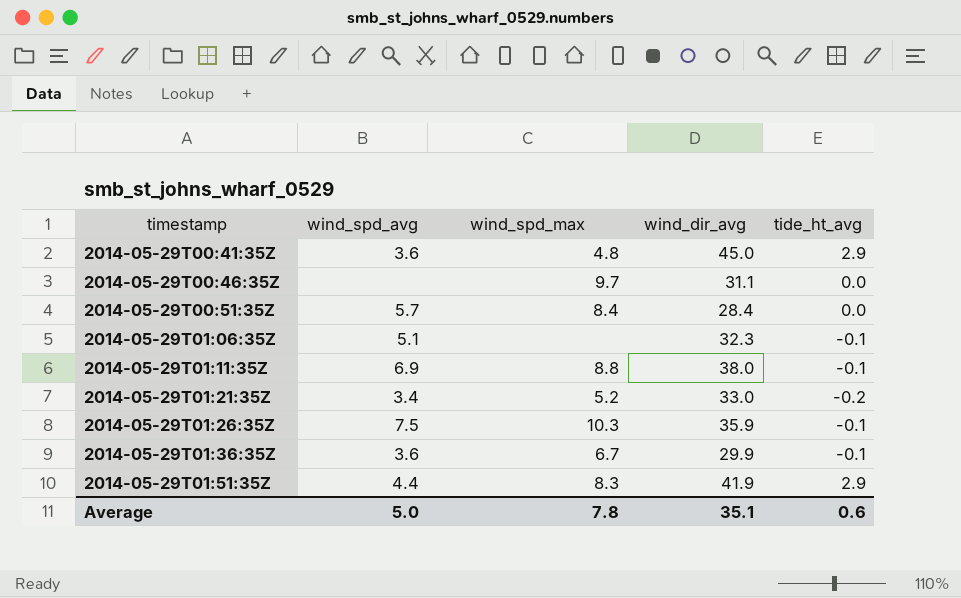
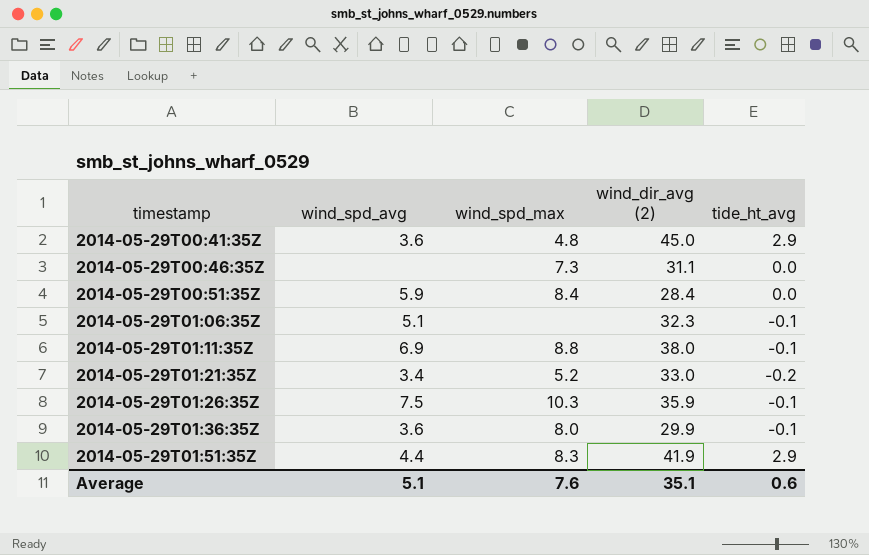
column name: wind_dir_avg -> wind_dir_avg (2)
2014-05-29T00:46:35Z | wind_spd_max: 9.7 -> 7.3
2014-05-29T00:51:35Z | wind_spd_avg: 5.7 -> 5.9
2014-05-29T01:36:35Z | wind_spd_max: 6.7 -> 8.0
Average | wind_spd_avg: 5.0 -> 5.1
Average | wind_spd_max: 7.8 -> 7.6

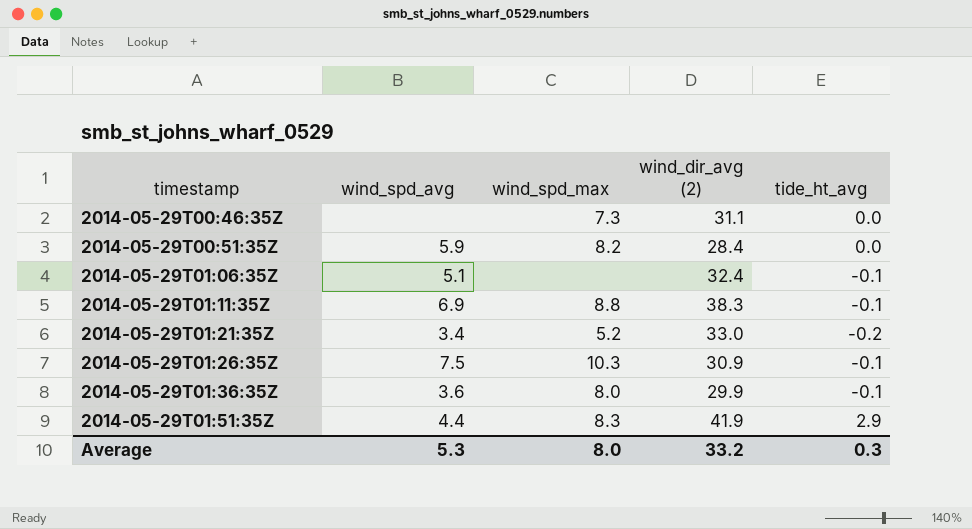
row 2014-05-29T00:41:35Z: 3.6 | 4.8 | 45.0 | 2.9 -> none
2014-05-29T00:51:35Z | wind_spd_max: 8.4 -> 8.2
2014-05-29T01:06:35Z | wind_dir_avg (2): 32.3 -> 32.4
2014-05-29T01:11:35Z | wind_dir_avg (2): 38.0 -> 38.3
2014-05-29T01:26:35Z | wind_dir_avg (2): 35.9 -> 30.9
Average | wind_spd_avg: 5.1 -> 5.3
Average | wind_spd_max: 7.6 -> 8.0
Average | wind_dir_avg (2): 35.1 -> 33.2
Average | tide_ht_avg: 0.6 -> 0.3

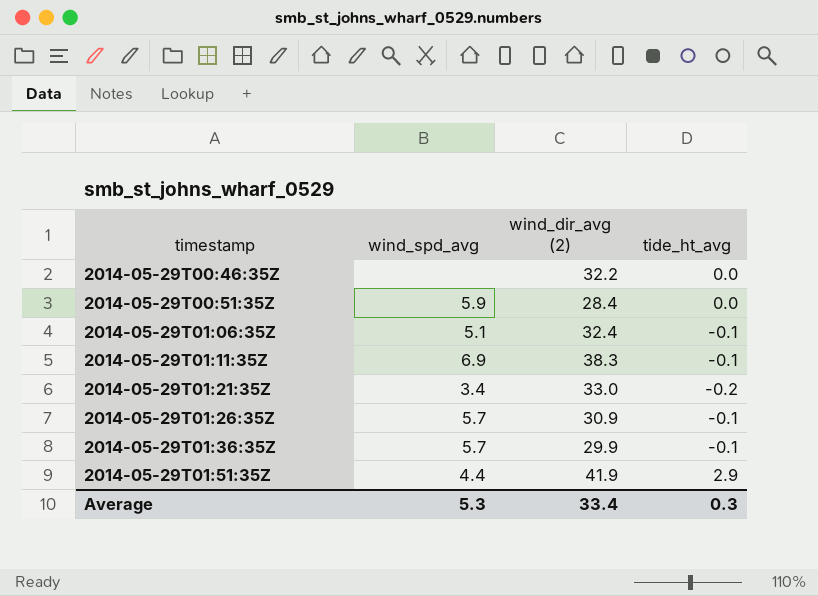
column wind_spd_max | position: 3 -> none
2014-05-29T00:46:35Z | wind_dir_avg (2): 31.1 -> 32.2
2014-05-29T01:26:35Z | wind_spd_avg: 7.5 -> 5.7
2014-05-29T01:36:35Z | wind_spd_avg: 3.6 -> 5.7
Average | wind_dir_avg (2): 33.2 -> 33.4

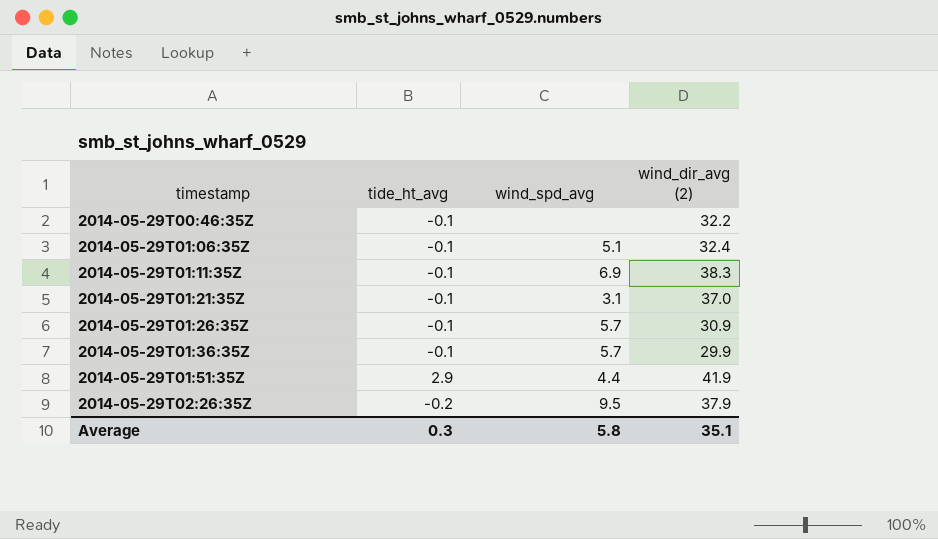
column tide_ht_avg | position: 4 -> 2
row 2014-05-29T00:51:35Z: 5.9 | 28.4 | 0.0 -> none
2014-05-29T00:46:35Z | tide_ht_avg: 0.0 -> -0.1
2014-05-29T01:21:35Z | tide_ht_avg: -0.2 -> -0.1
2014-05-29T01:21:35Z | wind_spd_avg: 3.4 -> 3.1
2014-05-29T01:21:35Z | wind_dir_avg (2): 33.0 -> 37.0
row 2014-05-29T02:26:35Z: none -> -0.2 | 9.5 | 37.9
Average | wind_spd_avg: 5.3 -> 5.8
Average | wind_dir_avg (2): 33.4 -> 35.1

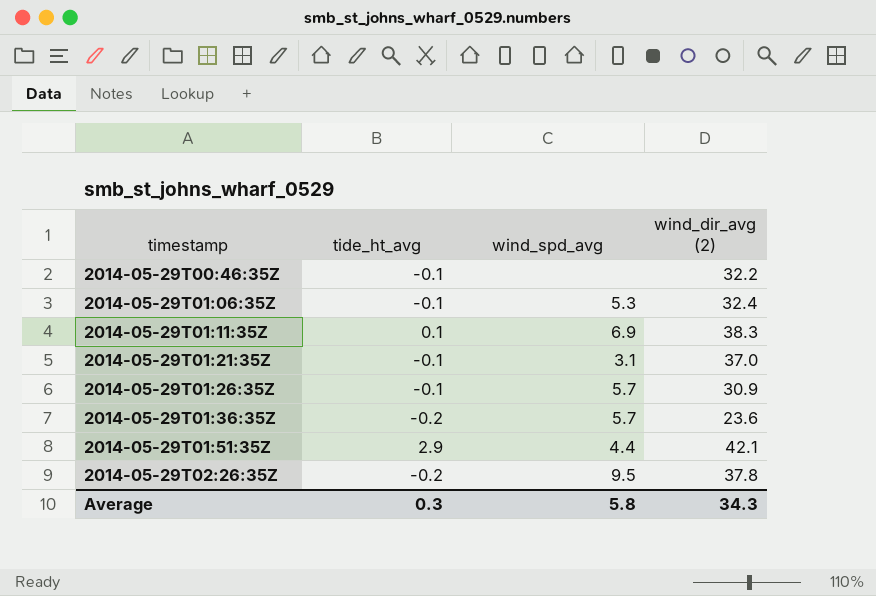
2014-05-29T01:06:35Z | wind_spd_avg: 5.1 -> 5.3
2014-05-29T01:11:35Z | tide_ht_avg: -0.1 -> 0.1
2014-05-29T01:36:35Z | tide_ht_avg: -0.1 -> -0.2
2014-05-29T01:36:35Z | wind_dir_avg (2): 29.9 -> 23.6
2014-05-29T01:51:35Z | wind_dir_avg (2): 41.9 -> 42.1
2014-05-29T02:26:35Z | wind_dir_avg (2): 37.9 -> 37.8
Average | wind_dir_avg (2): 35.1 -> 34.3

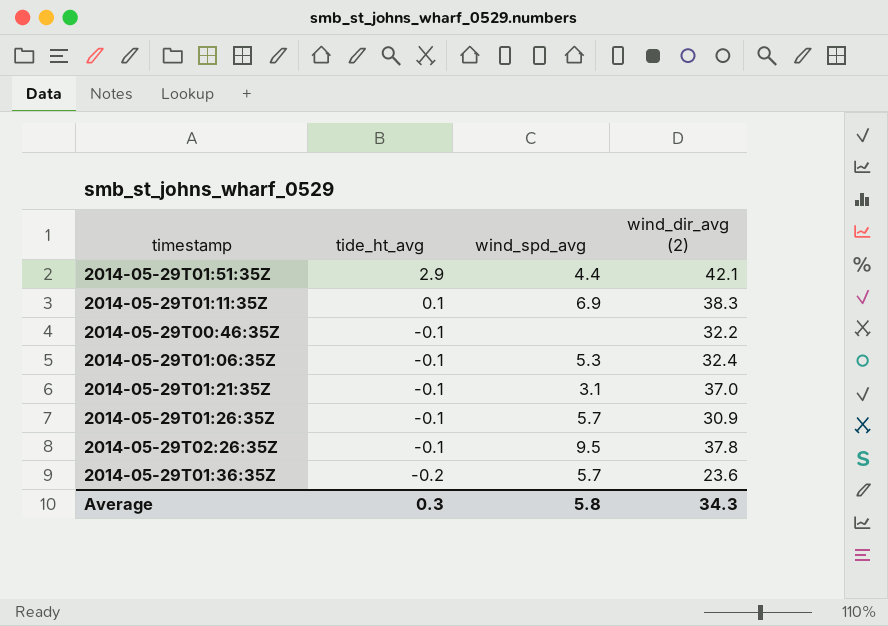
row order: timestamp ascending -> tide_ht_avg descending
2014-05-29T02:26:35Z | tide_ht_avg: -0.2 -> -0.1

